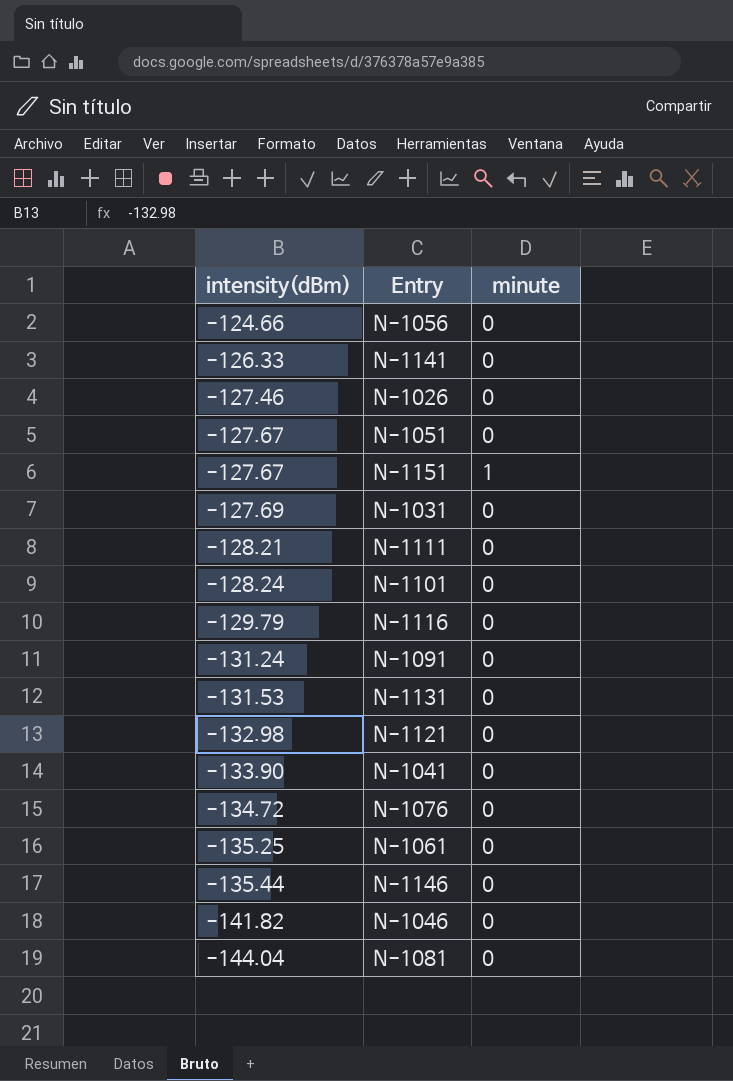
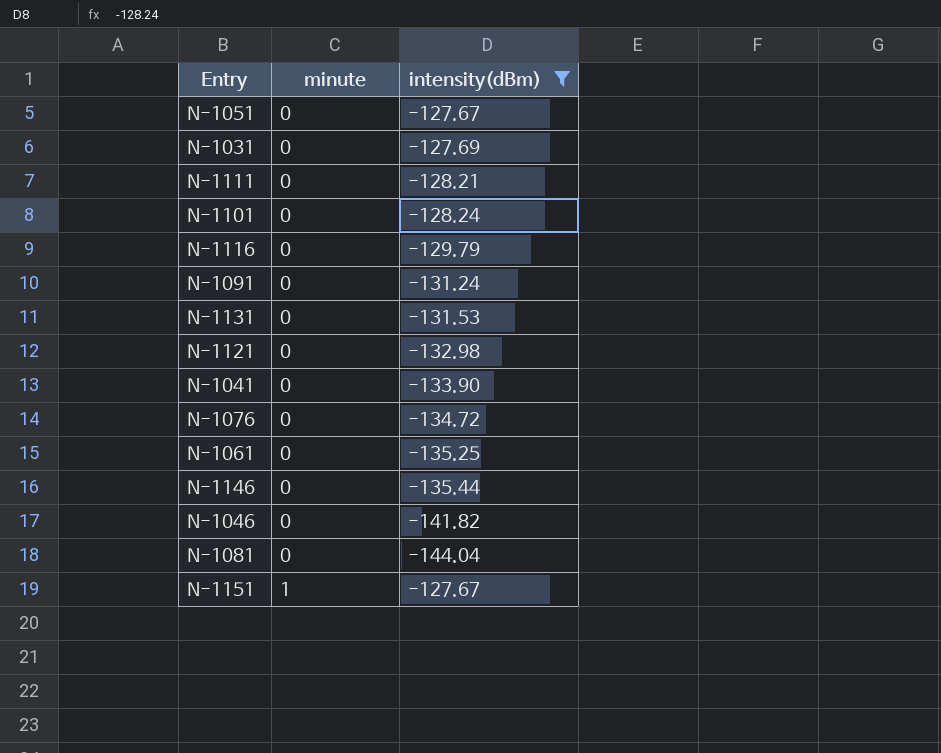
filter: none -> intensity(dBm) <= -127.67
row order: intensity(dBm) descending -> minute ascending
column intensity(dBm) | position: 1 -> 3

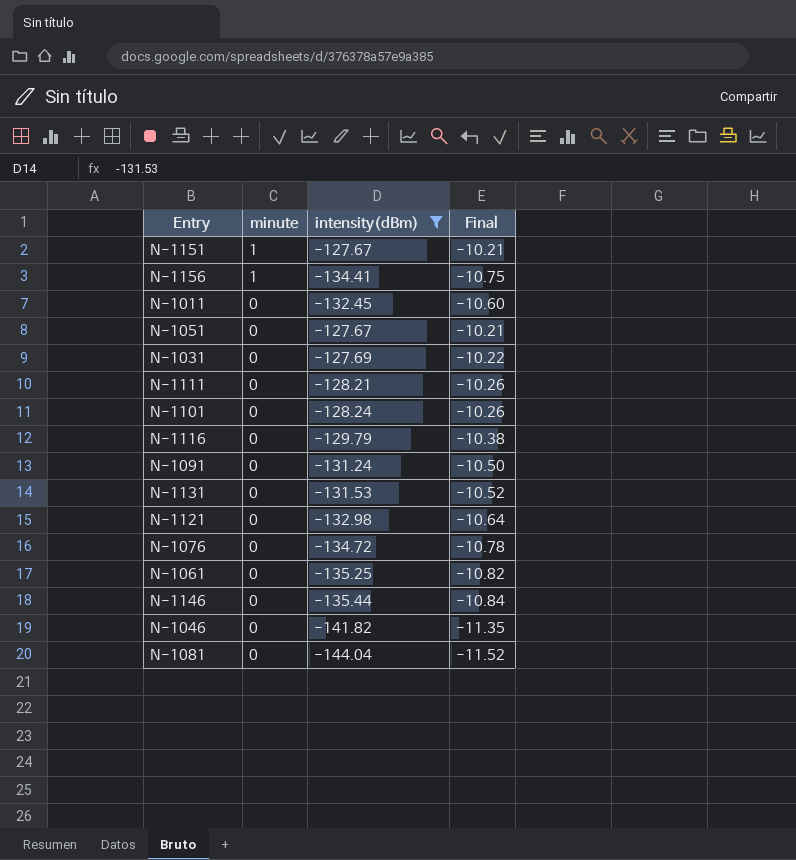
row order: minute ascending -> minute descending
column Final | formula: none -> [intensity(dBm)] * 0.08
row N-1041: 0 | -133.90 -> none
row N-1156: none -> 1 | -134.41 | -10.75
row N-1011: none -> 0 | -132.45 | -10.60

